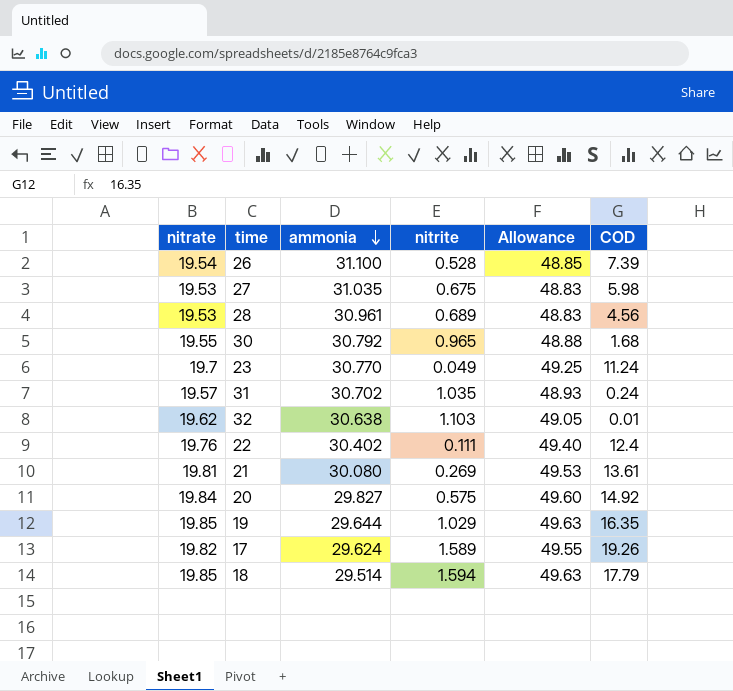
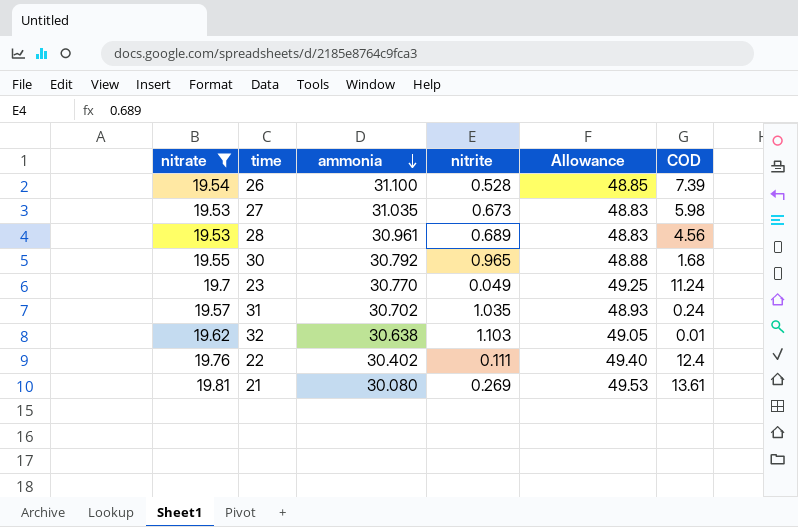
filter: none -> nitrate <= 19.81
27 | nitrite: 0.675 -> 0.673

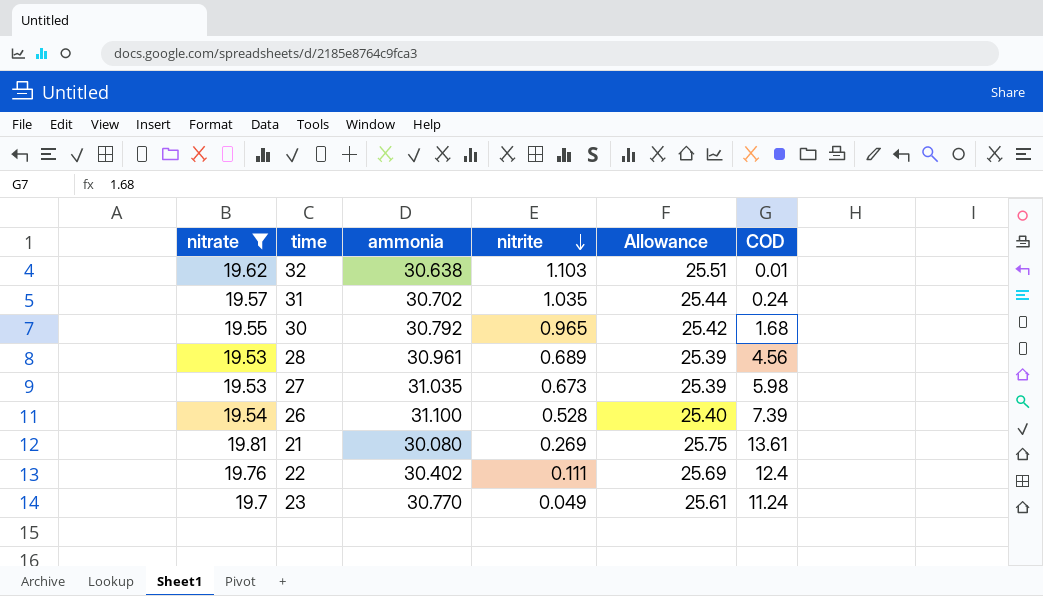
row order: ammonia descending -> nitrite descending
column Allowance | formula: [nitrate] * 2.5 -> [nitrate] * 1.3

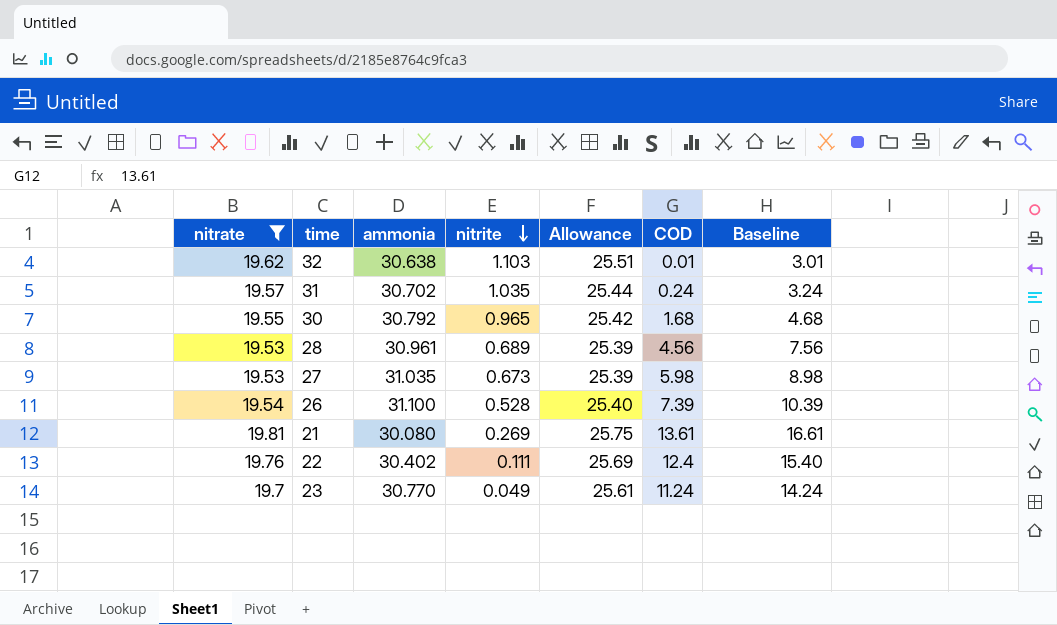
column Baseline | formula: none -> [COD] + 3

